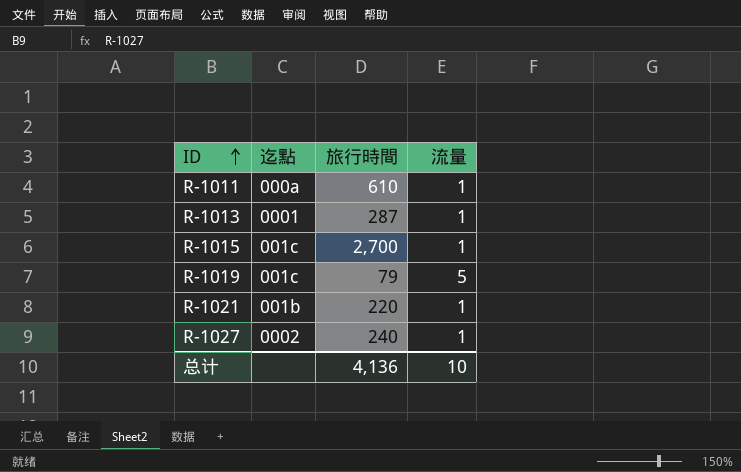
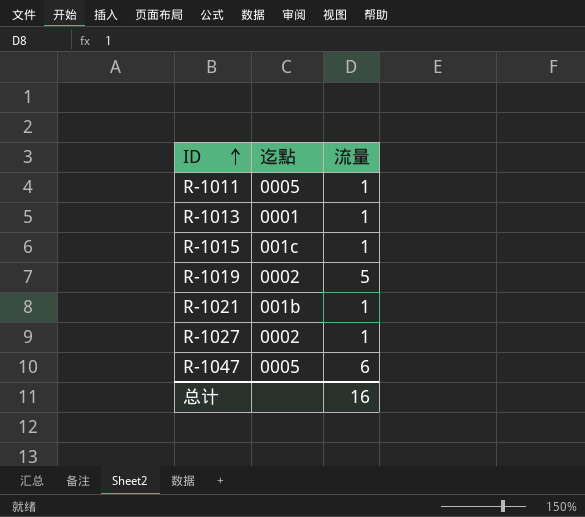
column 旅行時間 | position: 3 -> none
R-1011 | 迄點: 000a -> 0005
R-1019 | 迄點: 001c -> 0002
row R-1047: none -> 0005 | 6
总计 | 流量: 10 -> 16

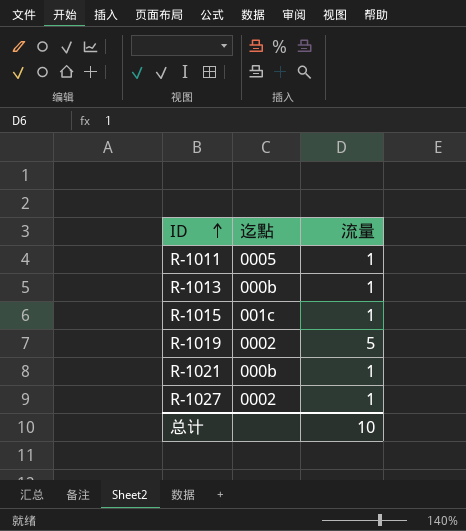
row R-1047: 0005 | 6 -> none
R-1013 | 迄點: 0001 -> 000b
R-1021 | 迄點: 001b -> 000b
总计 | 流量: 16 -> 10

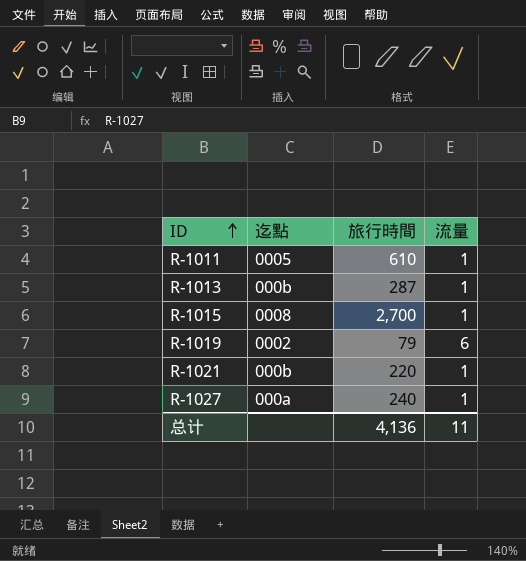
column 旅行時間 | position: none -> 3
R-1015 | 迄點: 001c -> 0008
R-1019 | 流量: 5 -> 6
R-1027 | 迄點: 0002 -> 000a
总计 | 流量: 10 -> 11

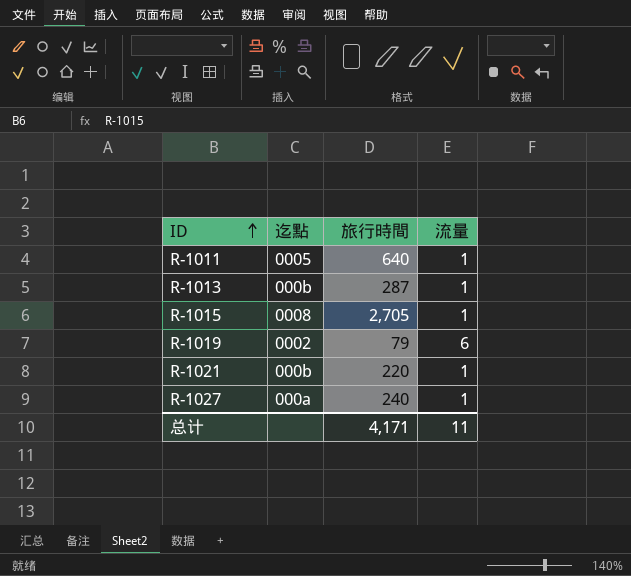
R-1011 | 旅行時間: 610 -> 640
R-1015 | 旅行時間: 2,700 -> 2,705
总计 | 旅行時間: 4,136 -> 4,171

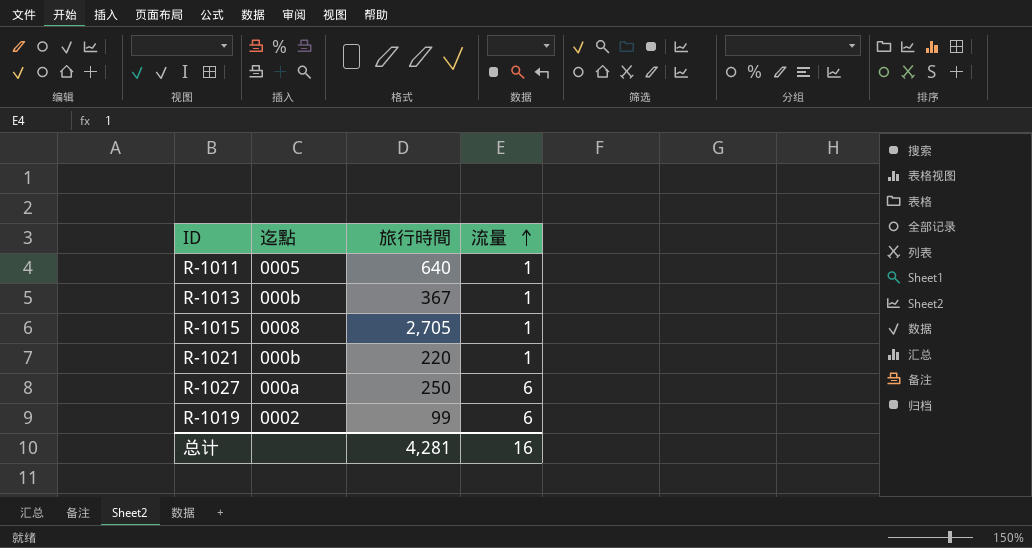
row order: ID ascending -> 流量 ascending
R-1013 | 旅行時間: 287 -> 367
R-1027 | 旅行時間: 240 -> 250
R-1027 | 流量: 1 -> 6
R-1019 | 旅行時間: 79 -> 99
总计 | 旅行時間: 4,171 -> 4,281
总计 | 流量: 11 -> 16

